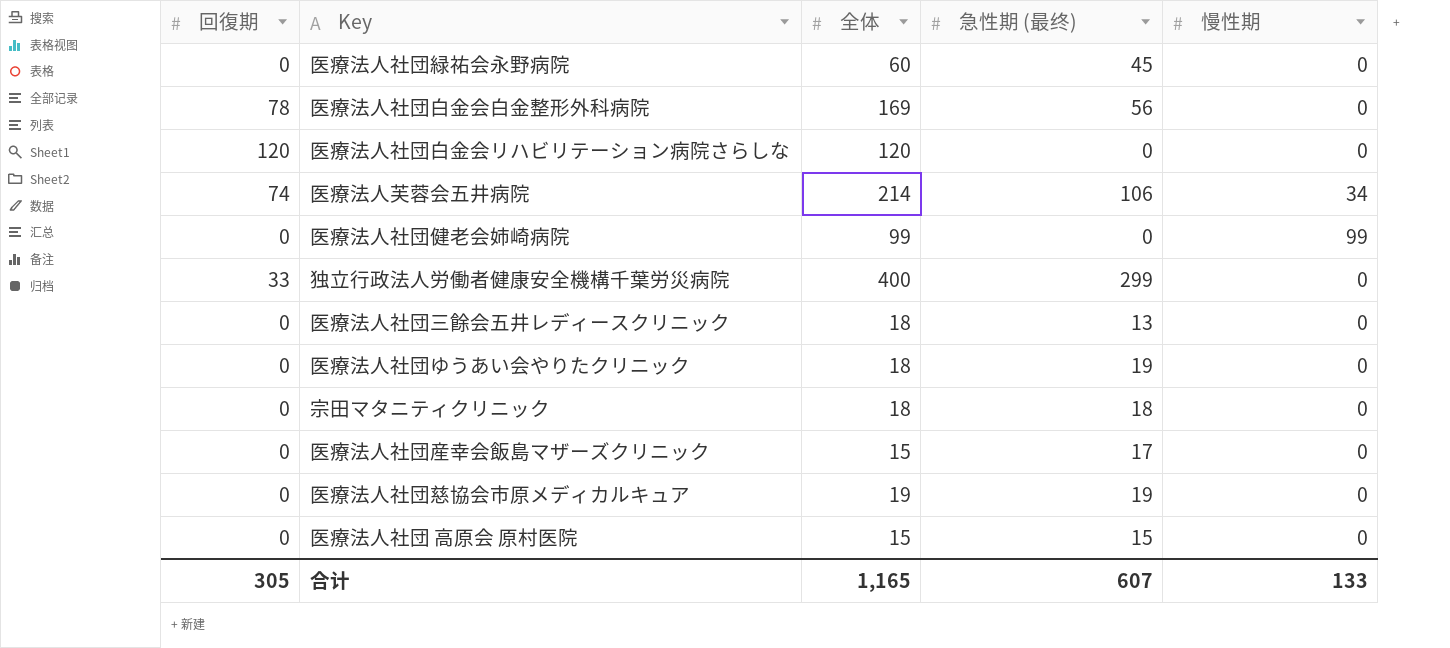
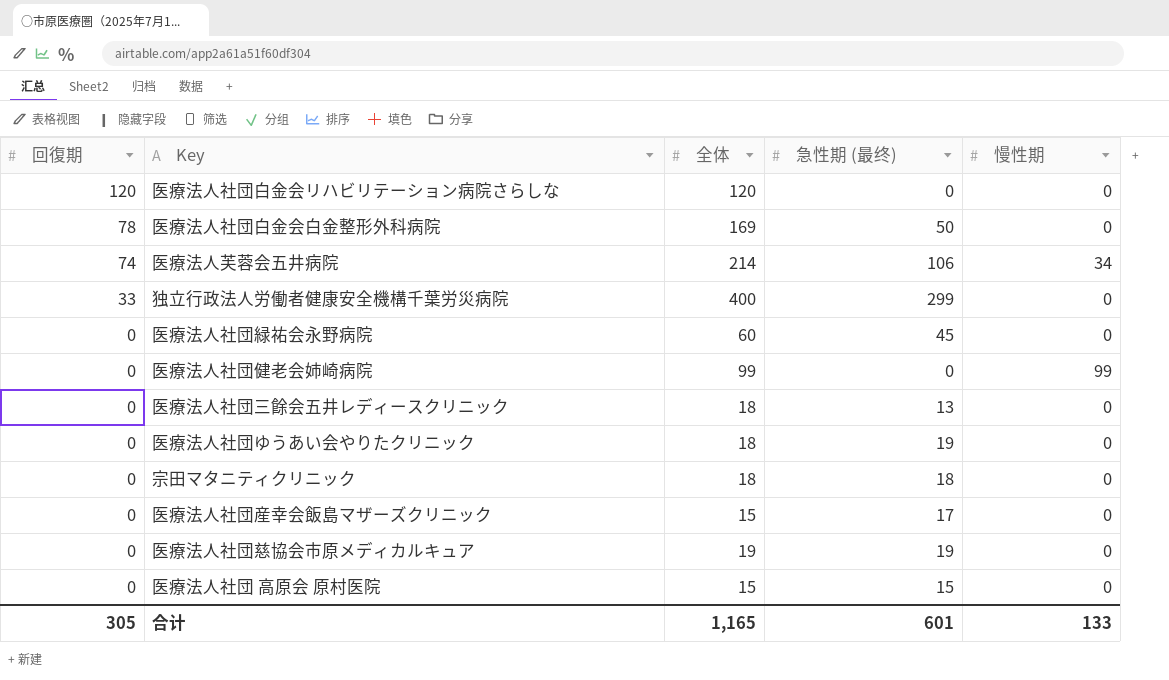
row order: none -> 回復期 descending
医療法人社団白金会白金整形外科病院 | 急性期 (最终): 56 -> 50
合计 | 急性期 (最终): 607 -> 601

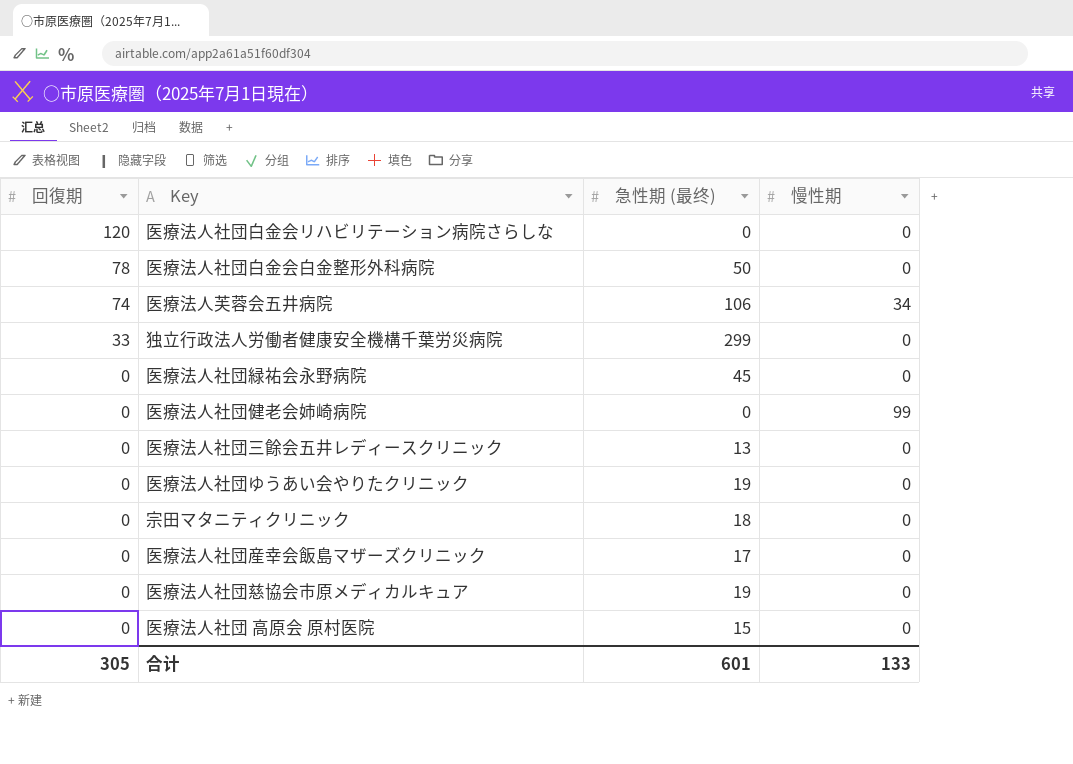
column 全体 | position: 3 -> none

